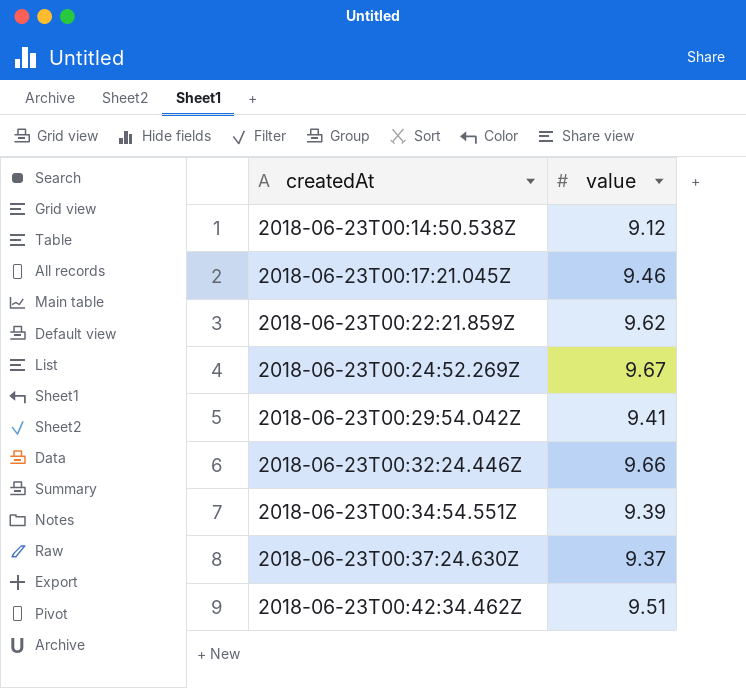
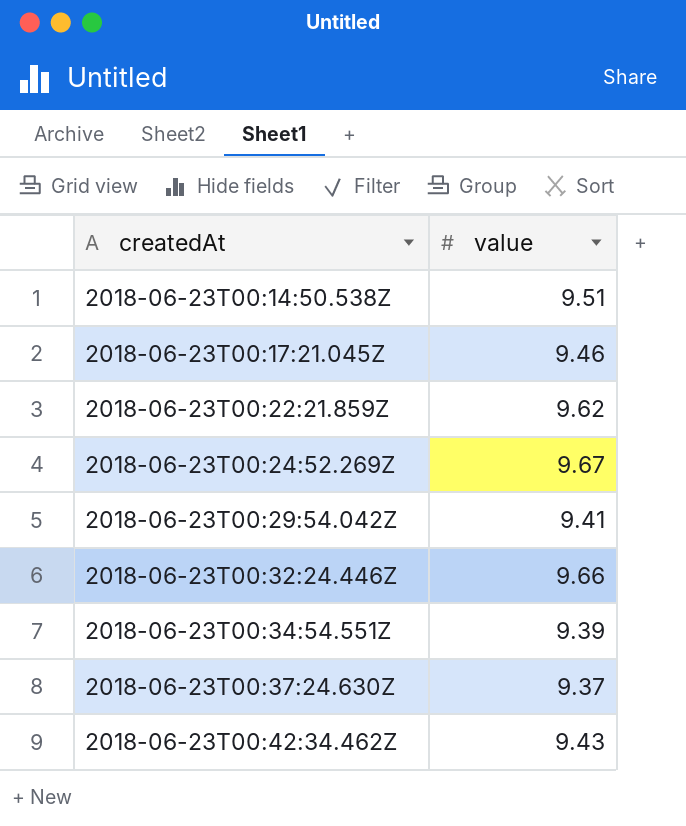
2018-06-23T00:14:50.538Z | value: 9.12 -> 9.51
2018-06-23T00:42:34.462Z | value: 9.51 -> 9.43

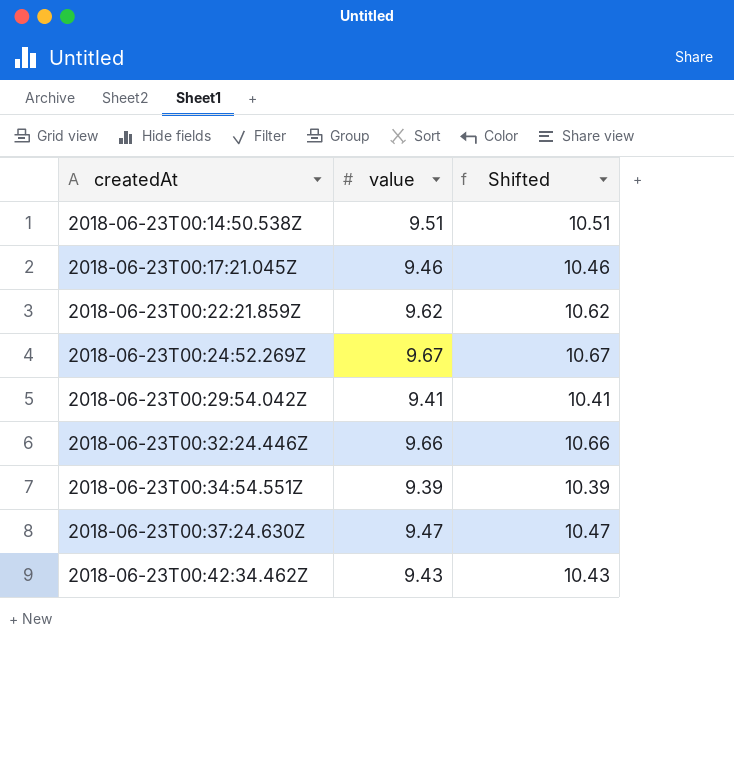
column Shifted | formula: none -> [value] + 1
2018-06-23T00:37:24.630Z | value: 9.37 -> 9.47

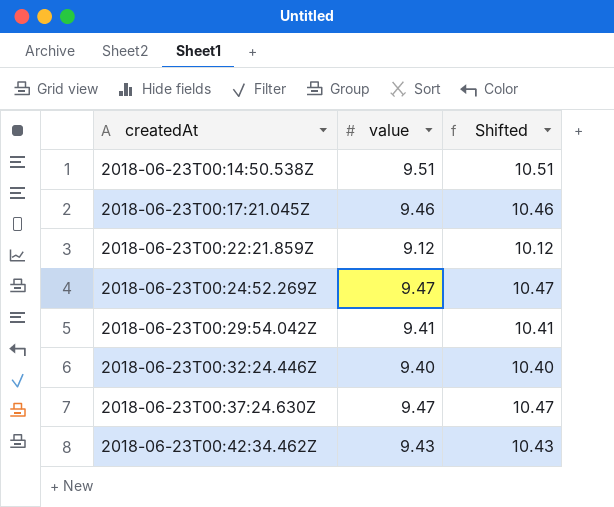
row 2018-06-23T00:34:54.551Z: 9.39 | 10.39 -> none
2018-06-23T00:22:21.859Z | value: 9.62 -> 9.12
2018-06-23T00:22:21.859Z | Shifted: 10.62 -> 10.12
2018-06-23T00:24:52.269Z | value: 9.67 -> 9.47
2018-06-23T00:24:52.269Z | Shifted: 10.67 -> 10.47
2018-06-23T00:32:24.446Z | value: 9.66 -> 9.40
2018-06-23T00:32:24.446Z | Shifted: 10.66 -> 10.40

